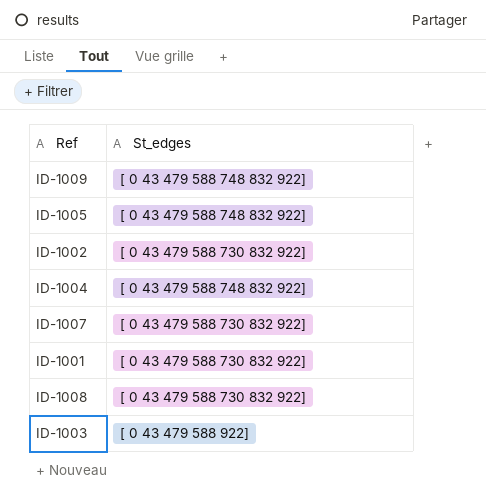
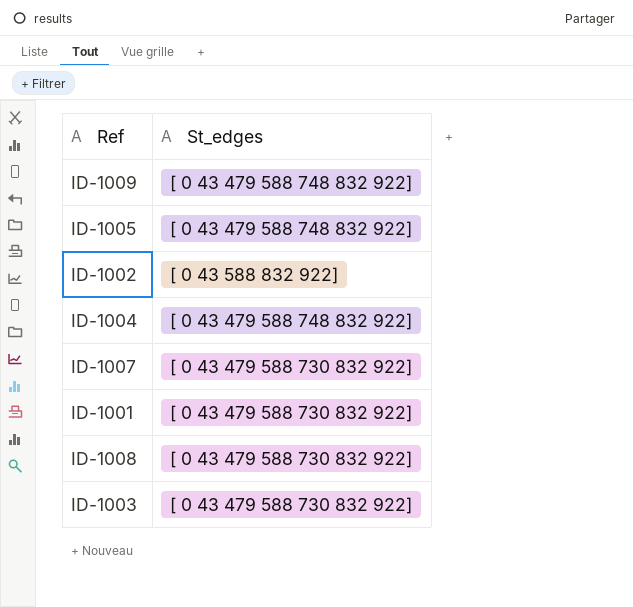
ID-1002 | St_edges: [ 0 43 479 588 730 832 922] -> [ 0 43 588 832 922]
ID-1003 | St_edges: [ 0 43 479 588 922] -> [ 0 43 479 588 730 832 922]

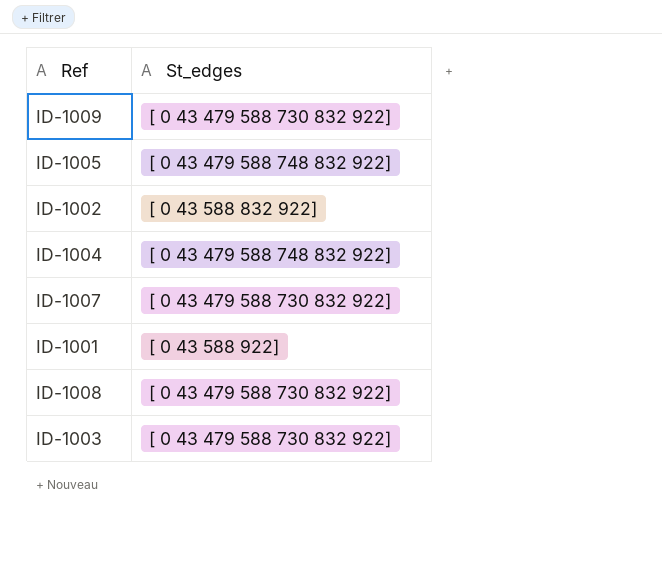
ID-1009 | St_edges: [ 0 43 479 588 748 832 922] -> [ 0 43 479 588 730 832 922]
ID-1001 | St_edges: [ 0 43 479 588 730 832 922] -> [ 0 43 588 922]

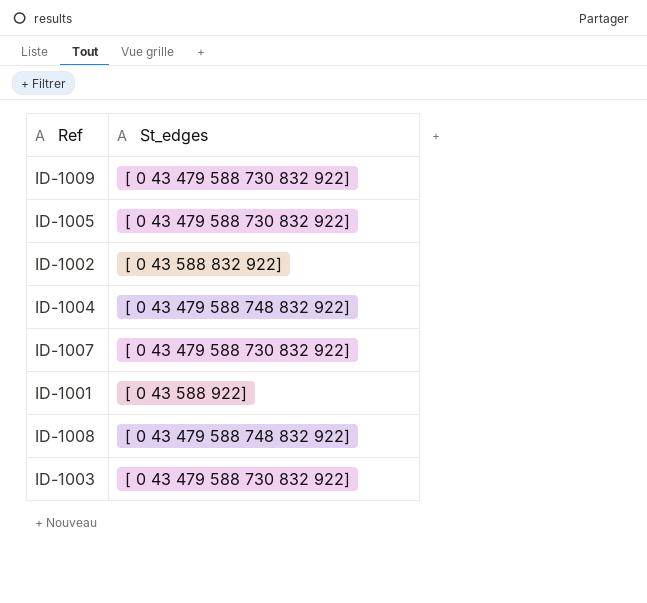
ID-1005 | St_edges: [ 0 43 479 588 748 832 922] -> [ 0 43 479 588 730 832 922]
ID-1008 | St_edges: [ 0 43 479 588 730 832 922] -> [ 0 43 479 588 748 832 922]

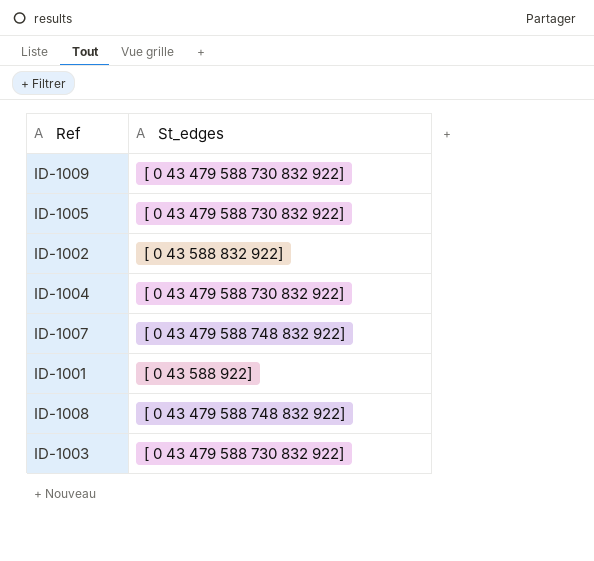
ID-1004 | St_edges: [ 0 43 479 588 748 832 922] -> [ 0 43 479 588 730 832 922]
ID-1007 | St_edges: [ 0 43 479 588 730 832 922] -> [ 0 43 479 588 748 832 922]

